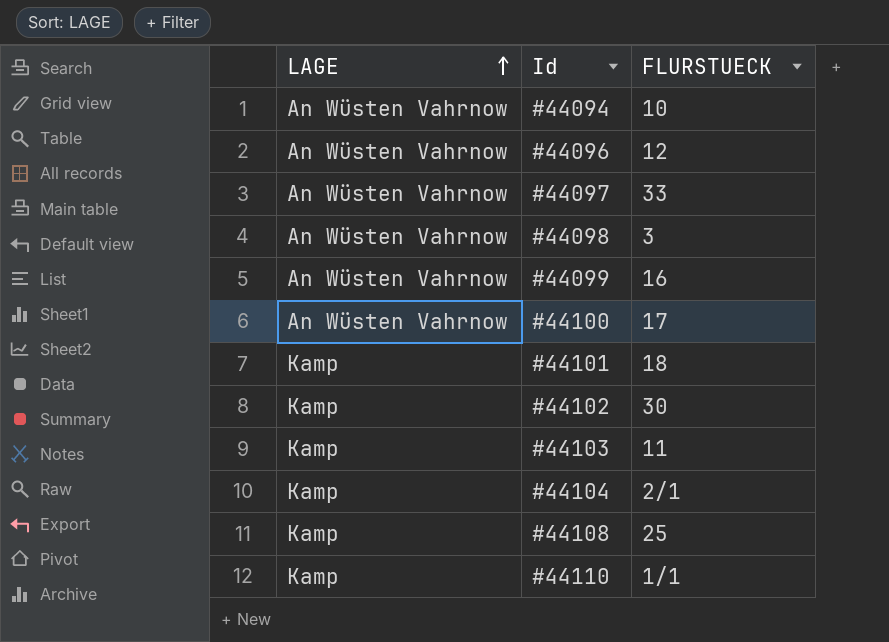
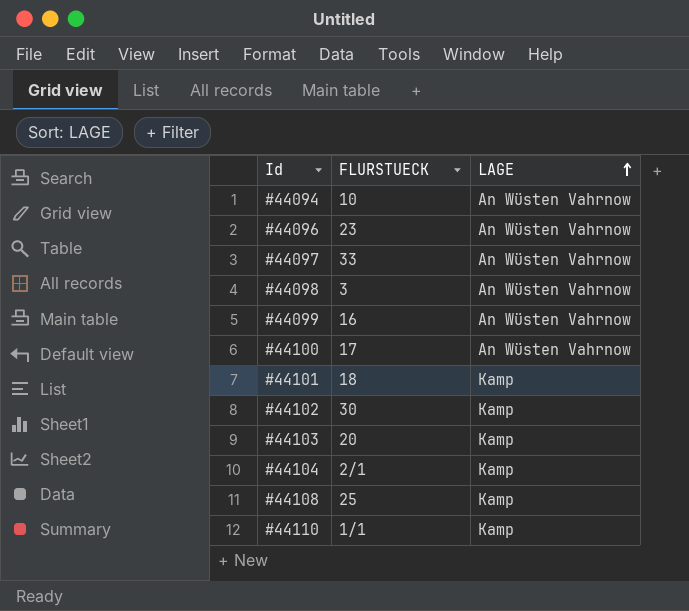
column LAGE | position: 1 -> 3
#44096 | FLURSTUECK: 12 -> 23
#44103 | FLURSTUECK: 11 -> 20

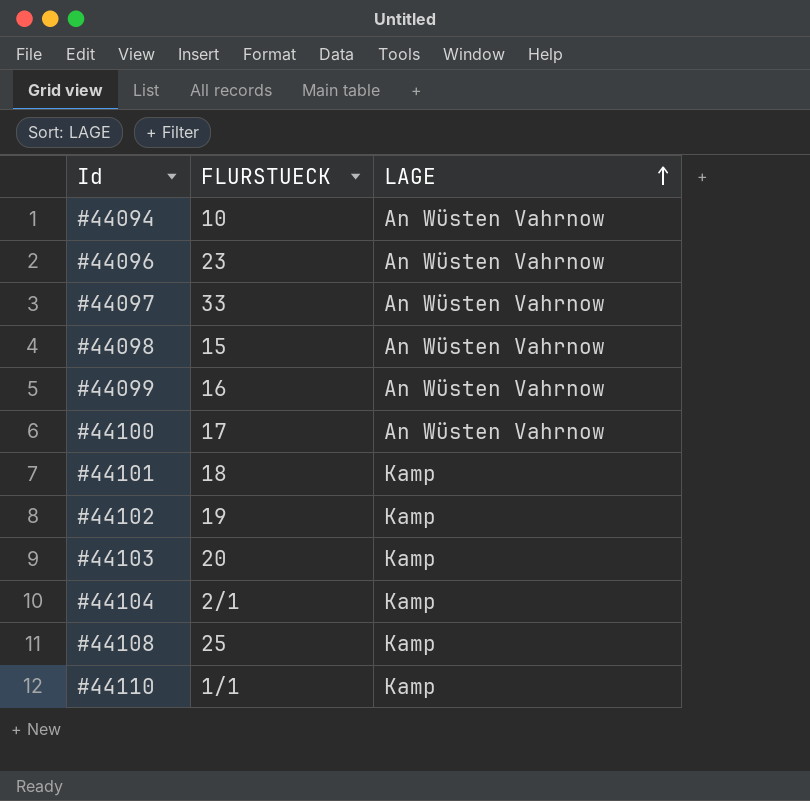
#44098 | FLURSTUECK: 3 -> 15
#44102 | FLURSTUECK: 30 -> 19

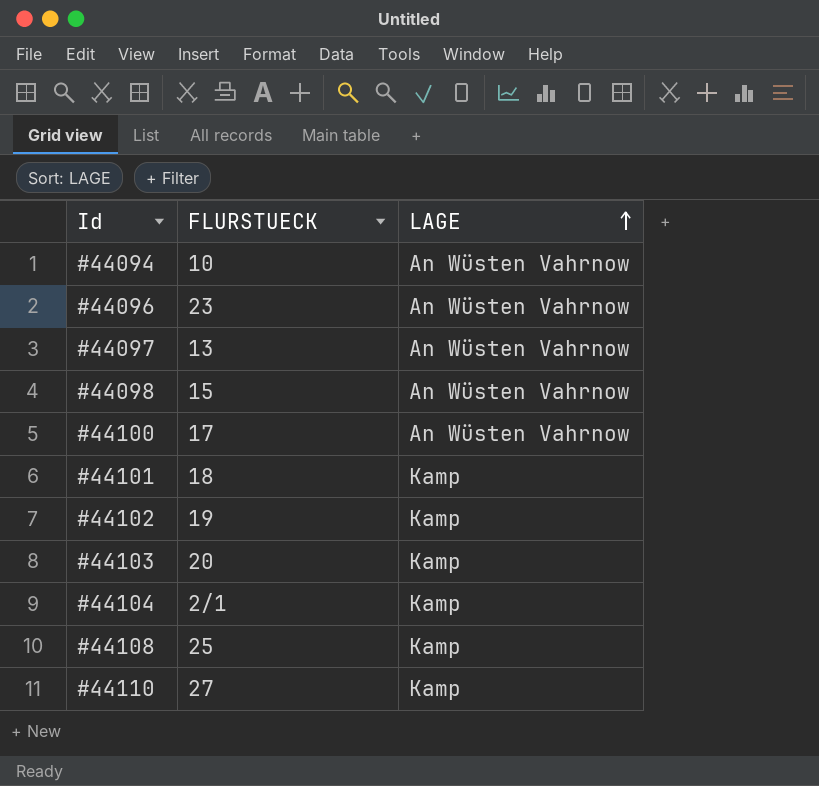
row #44099: 16 | An Wüsten Vahrnow -> none
#44097 | FLURSTUECK: 33 -> 13
#44110 | FLURSTUECK: 1/1 -> 27

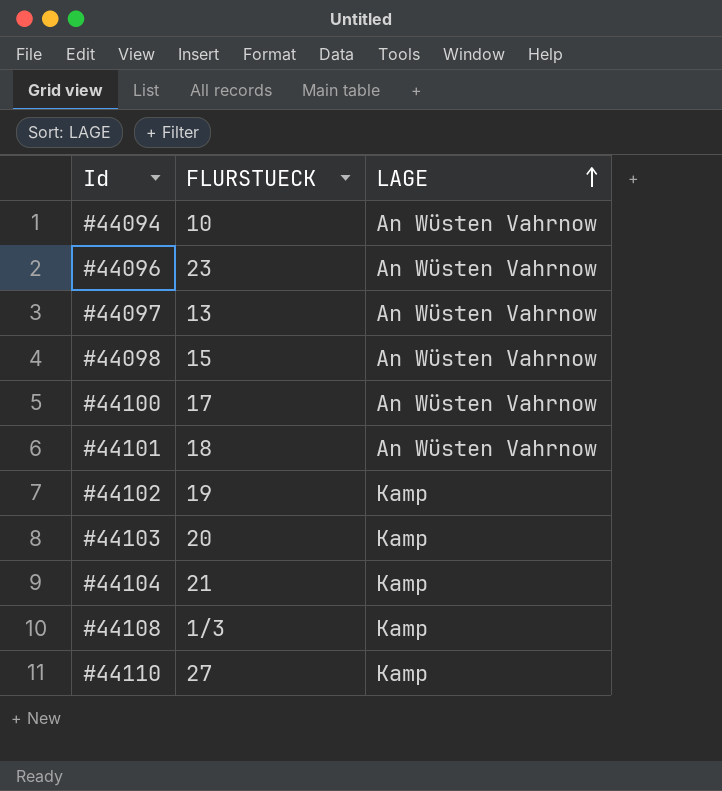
#44101 | LAGE: Kamp -> An Wüsten Vahrnow
#44104 | FLURSTUECK: 2/1 -> 21
#44108 | FLURSTUECK: 25 -> 1/3

